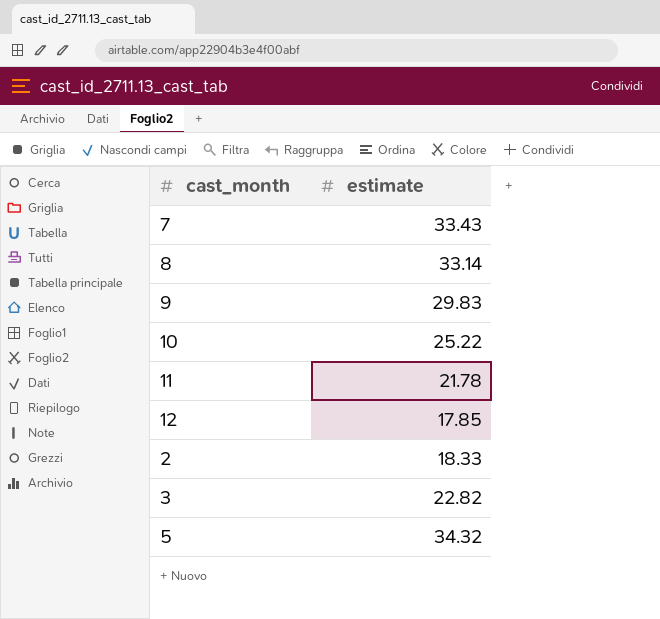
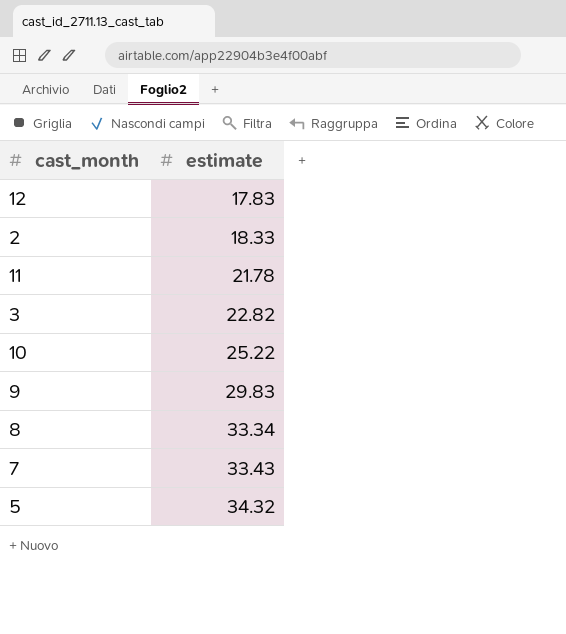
row order: none -> estimate ascending
12 | estimate: 17.85 -> 17.83
8 | estimate: 33.14 -> 33.34

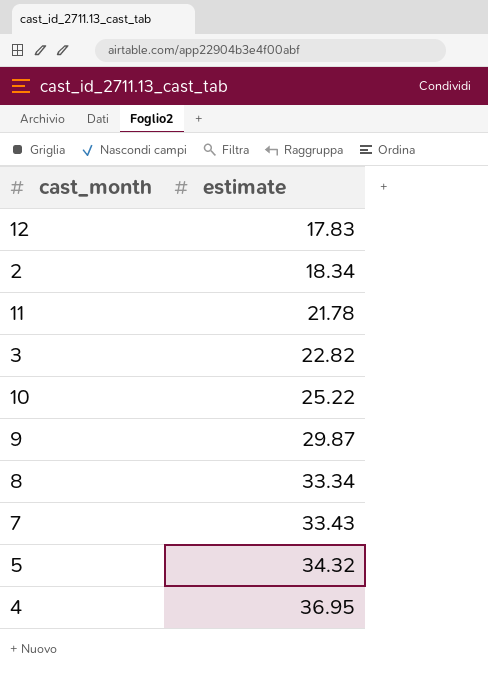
2 | estimate: 18.33 -> 18.34
9 | estimate: 29.83 -> 29.87
row 4: none -> 36.95

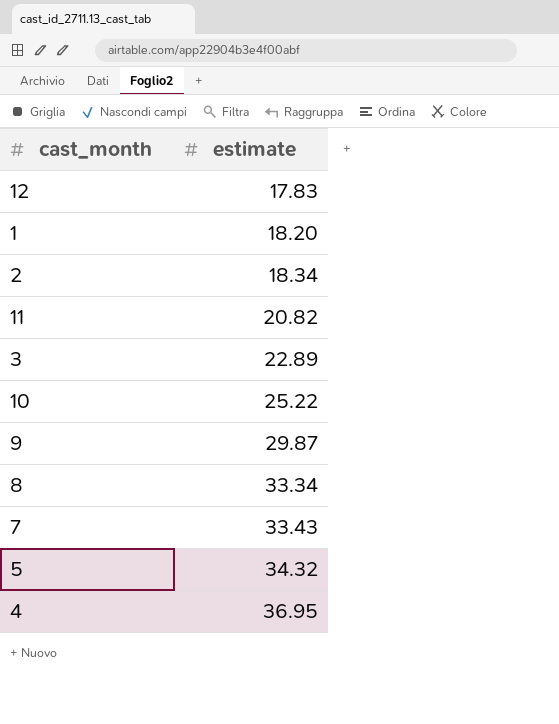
row 1: none -> 18.20
11 | estimate: 21.78 -> 20.82
3 | estimate: 22.82 -> 22.89

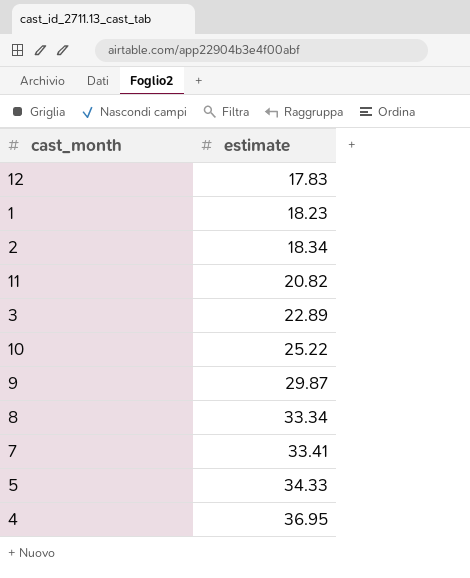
1 | estimate: 18.20 -> 18.23
7 | estimate: 33.43 -> 33.41
5 | estimate: 34.32 -> 34.33

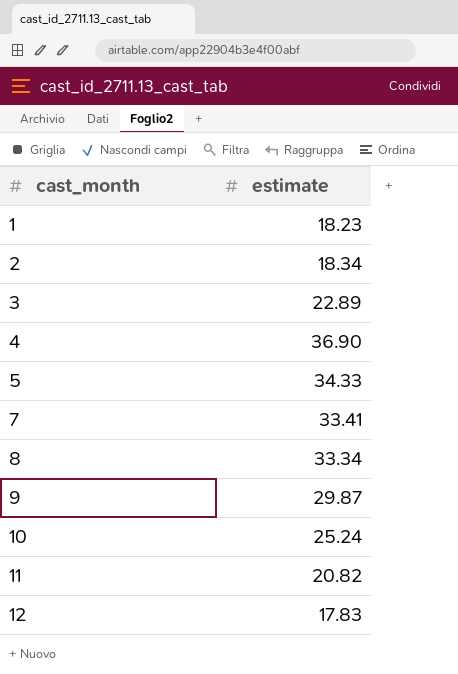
row order: estimate ascending -> cast_month ascending
4 | estimate: 36.95 -> 36.90
10 | estimate: 25.22 -> 25.24

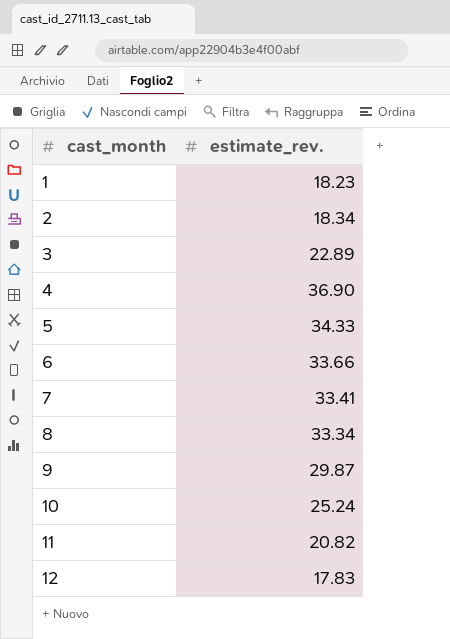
column name: estimate -> estimate_rev.
row 6: none -> 33.66

